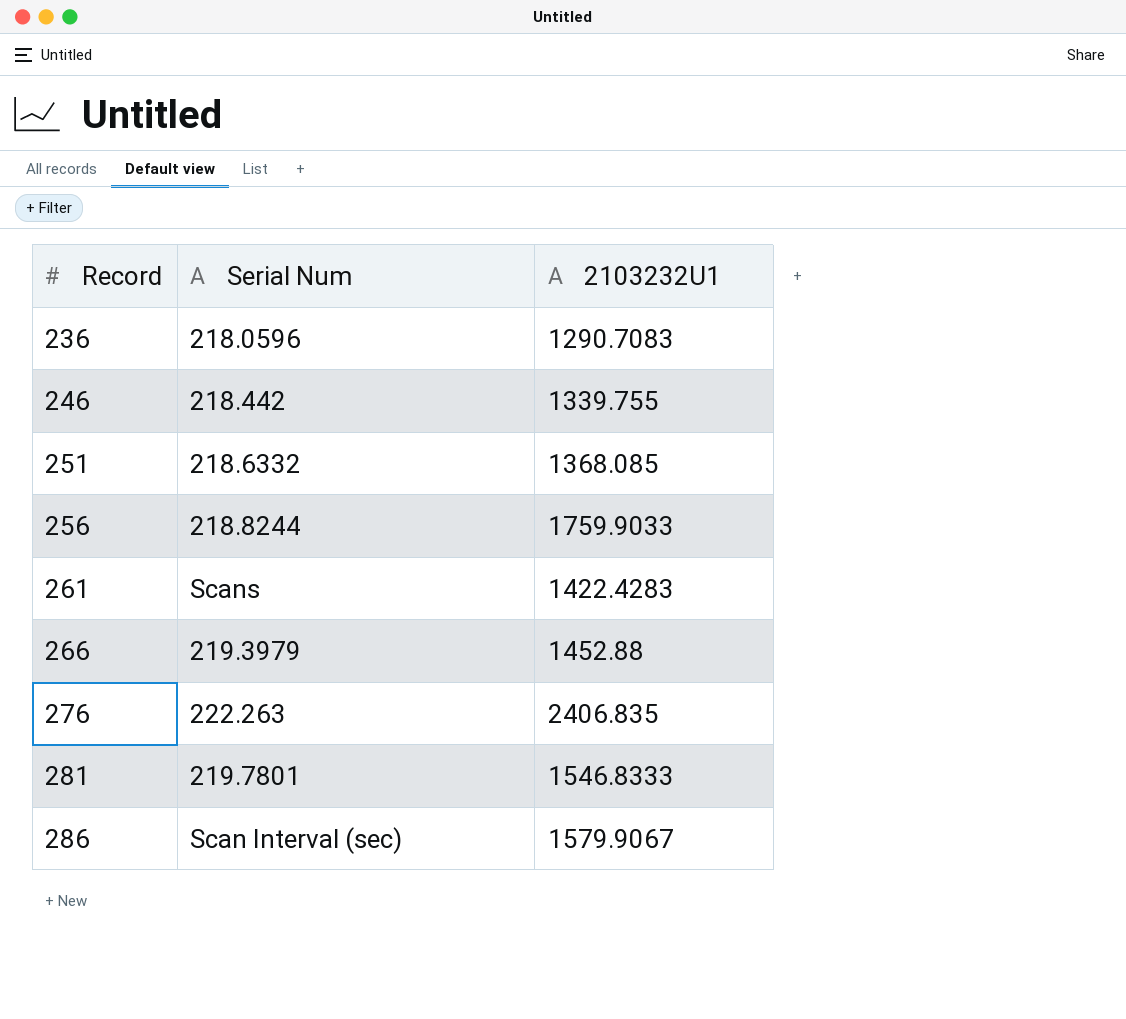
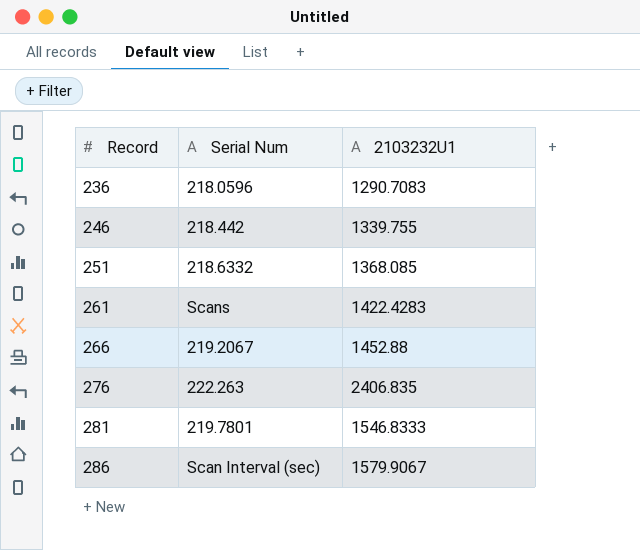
row 256: 218.8244 | 1759.9033 -> none
266 | Serial Num: 219.3979 -> 219.2067

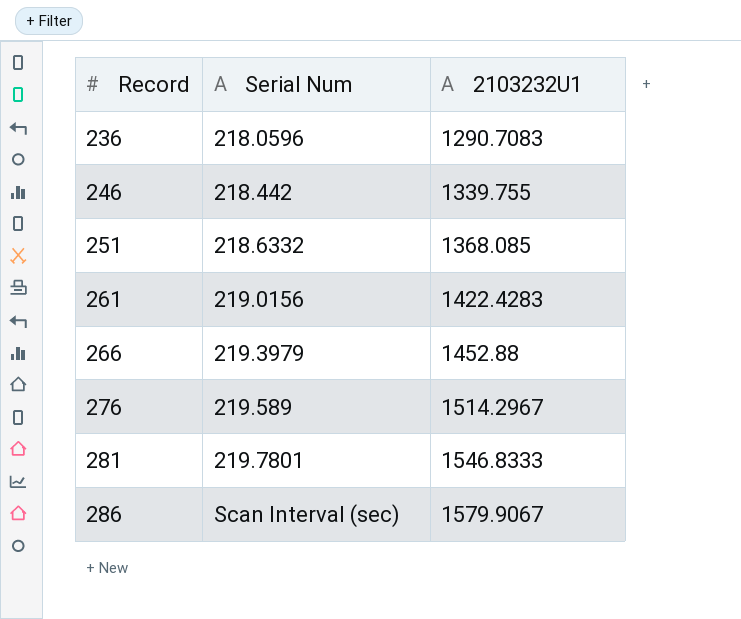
261 | Serial Num: Scans -> 219.0156
266 | Serial Num: 219.2067 -> 219.3979
276 | Serial Num: 222.263 -> 219.589
276 | 2103232U1: 2406.835 -> 1514.2967

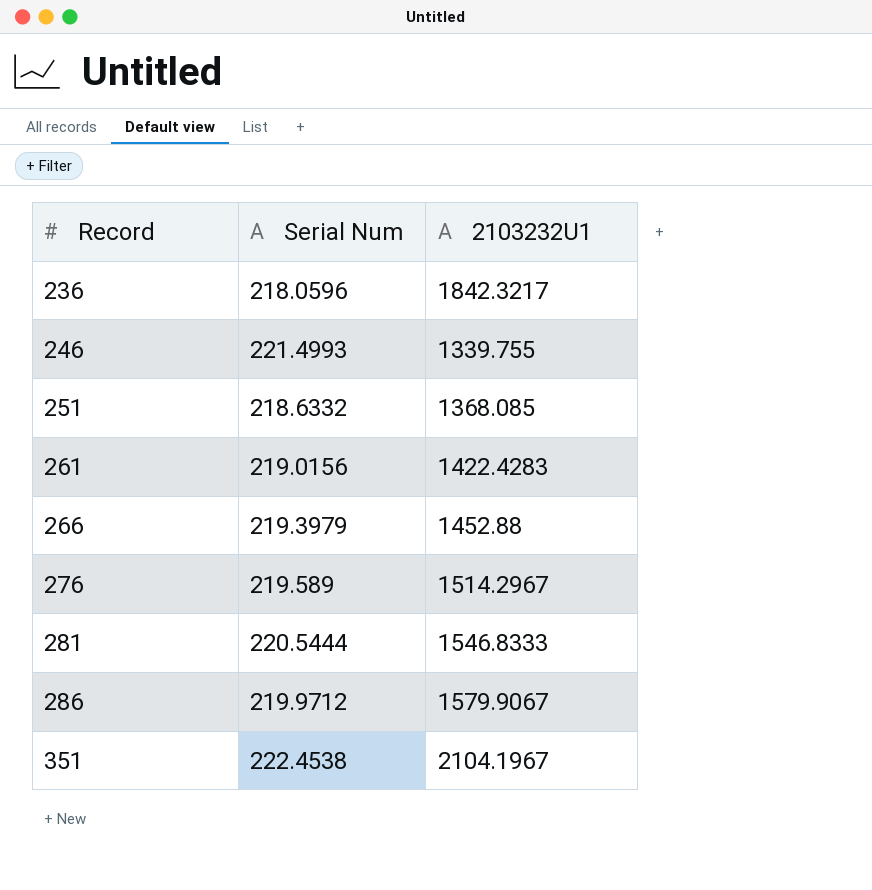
236 | 2103232U1: 1290.7083 -> 1842.3217
246 | Serial Num: 218.442 -> 221.4993
281 | Serial Num: 219.7801 -> 220.5444
286 | Serial Num: Scan Interval (sec) -> 219.9712
row 351: none -> 222.4538 | 2104.1967

